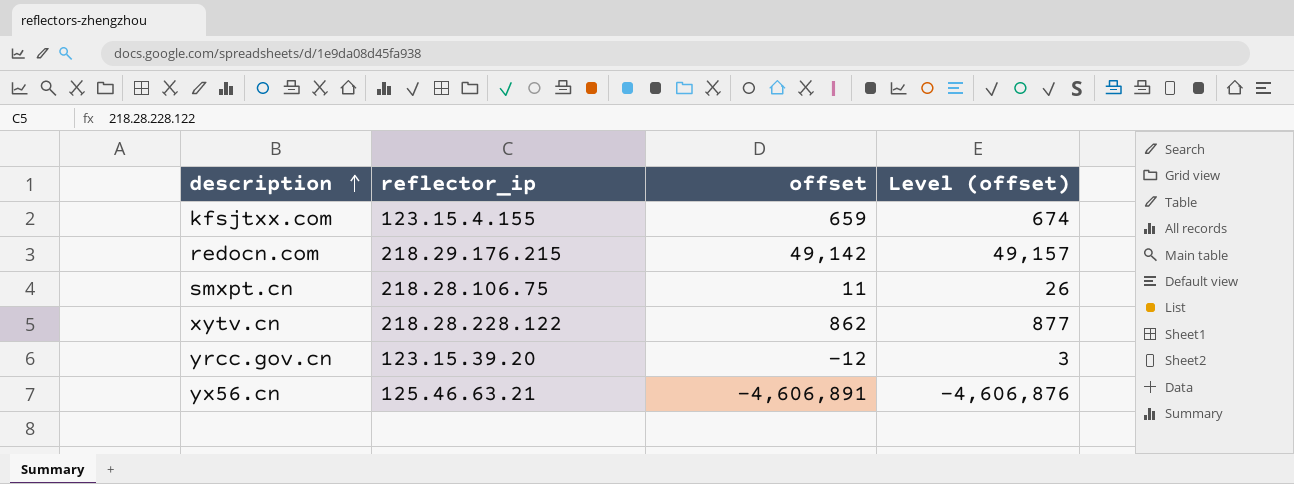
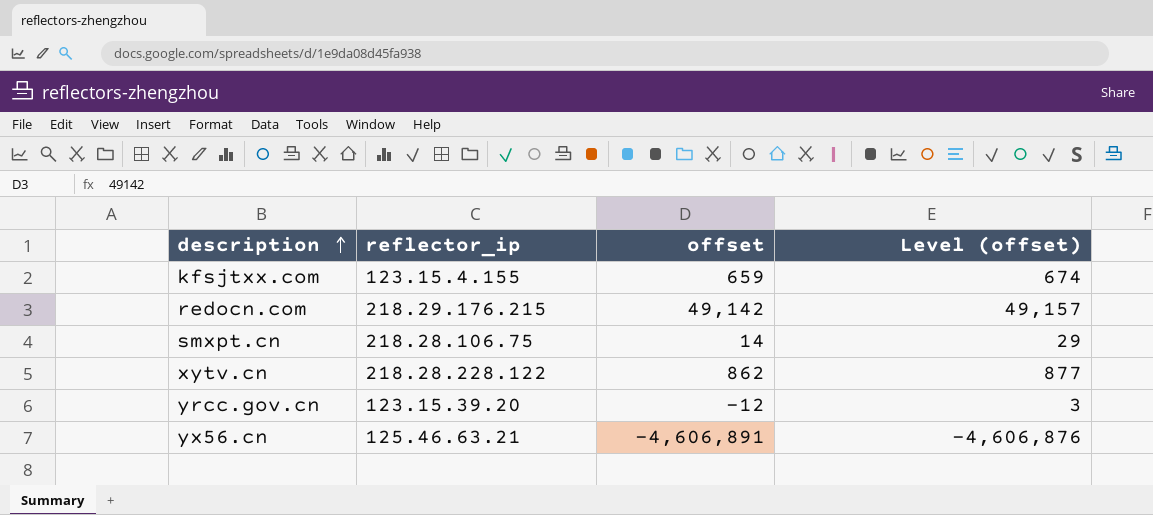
smxpt.cn | offset: 11 -> 14
smxpt.cn | Level (offset): 26 -> 29

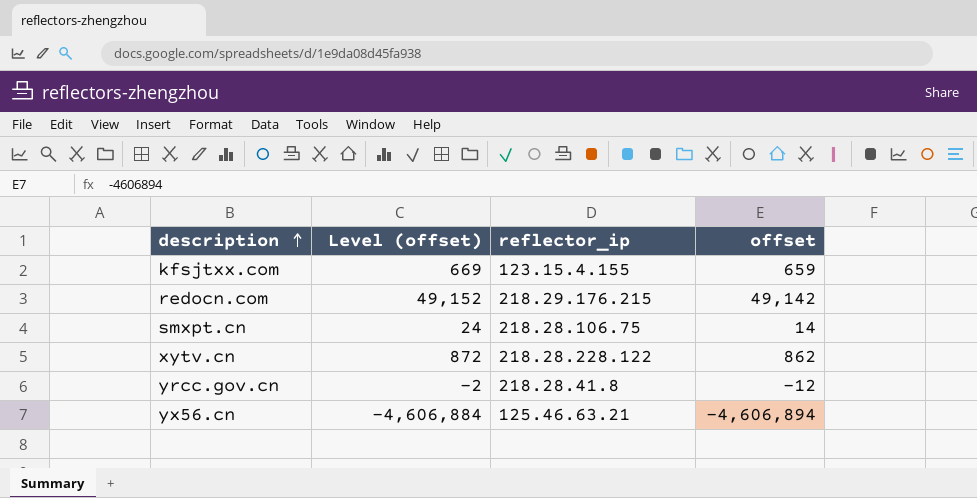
column Level (offset) | formula: [offset] + 15 -> [offset] + 10
column Level (offset) | position: 4 -> 2
yrcc.gov.cn | reflector_ip: 123.15.39.20 -> 218.28.41.8
yx56.cn | offset: -4,606,891 -> -4,606,894

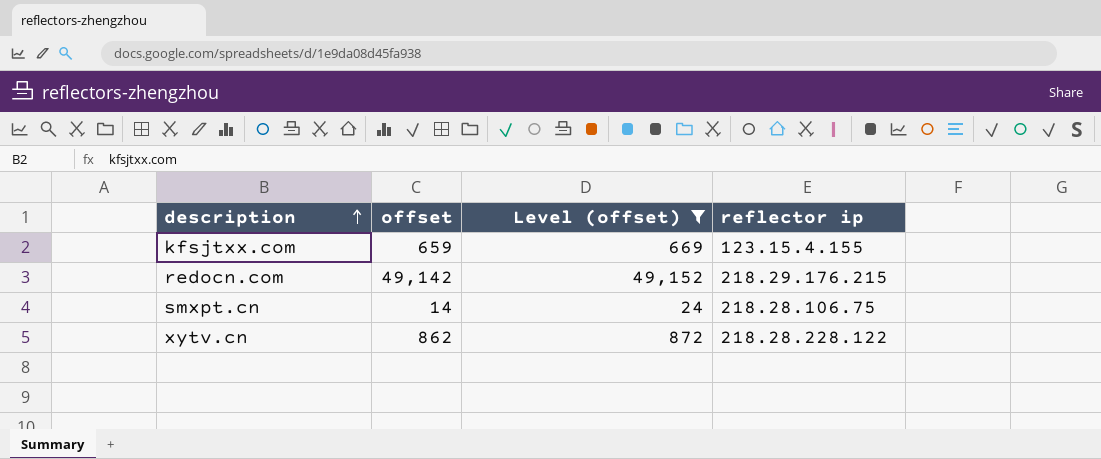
filter: none -> Level (offset) >= 24
column offset | position: 4 -> 2
column name: reflector_ip -> reflector ip

